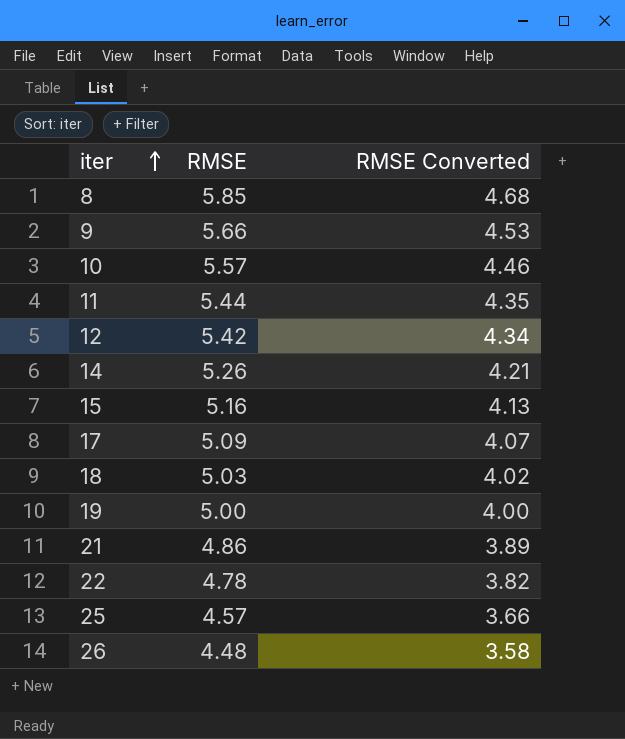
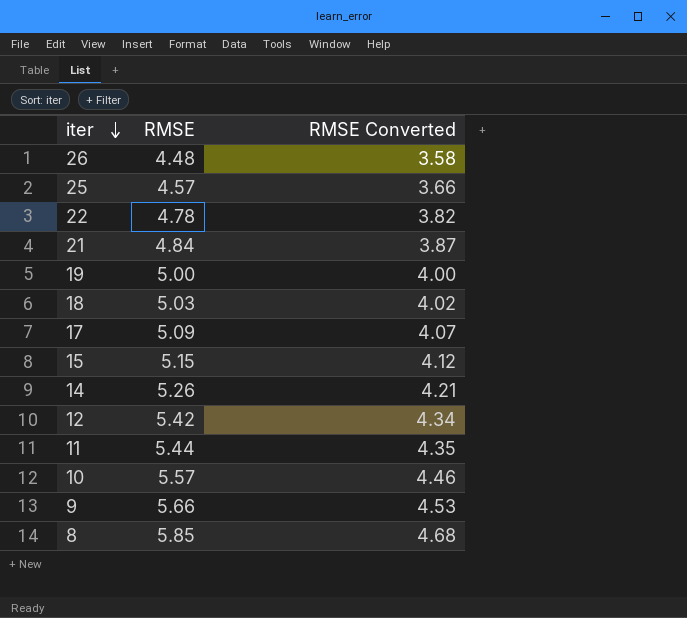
row order: iter ascending -> iter descending
21 | RMSE: 4.86 -> 4.84
21 | RMSE Converted: 3.89 -> 3.87
15 | RMSE: 5.16 -> 5.15
15 | RMSE Converted: 4.13 -> 4.12

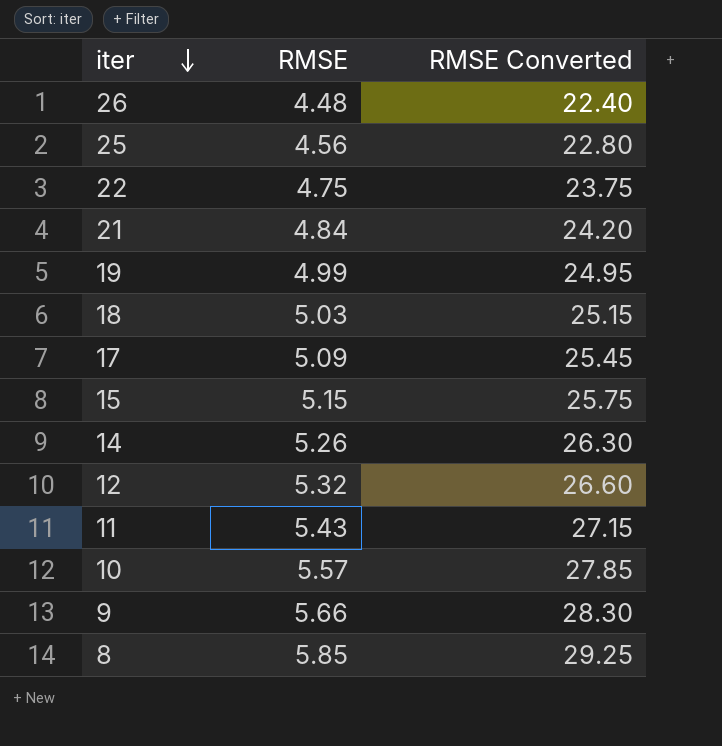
column RMSE Converted | formula: [RMSE] * 0.8 -> [RMSE] * 5
25 | RMSE: 4.57 -> 4.56
22 | RMSE: 4.78 -> 4.75
19 | RMSE: 5.00 -> 4.99
12 | RMSE: 5.42 -> 5.32
11 | RMSE: 5.44 -> 5.43

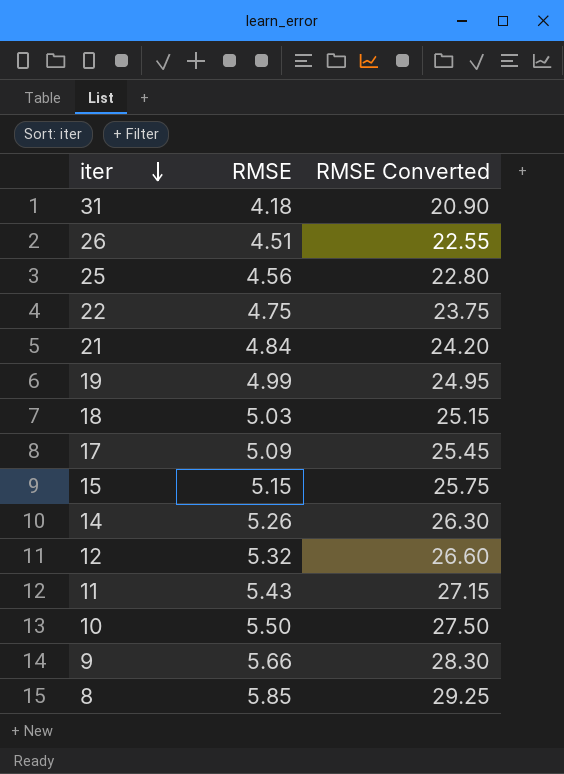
row 31: none -> 4.18 | 20.90
26 | RMSE: 4.48 -> 4.51
26 | RMSE Converted: 22.40 -> 22.55
10 | RMSE: 5.57 -> 5.50
10 | RMSE Converted: 27.85 -> 27.50

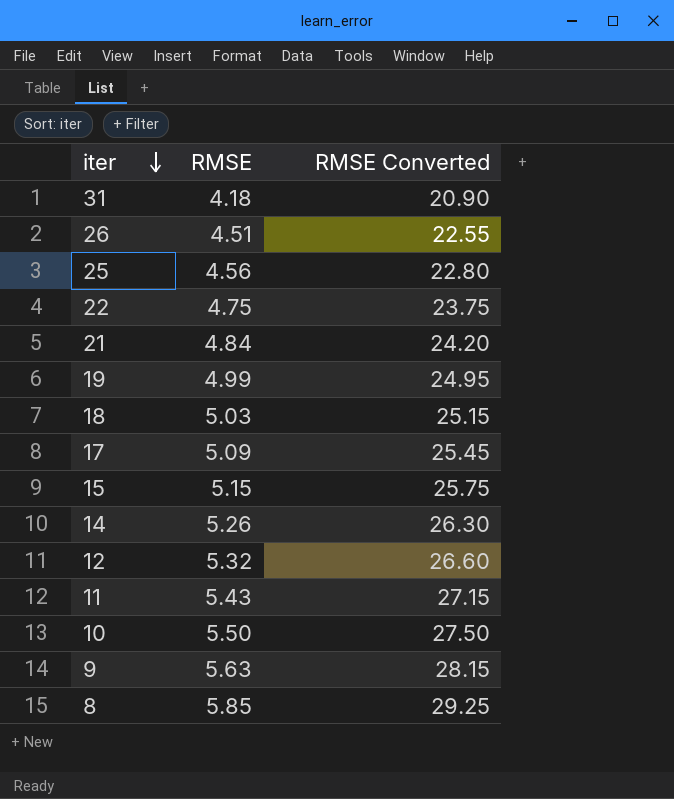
9 | RMSE: 5.66 -> 5.63
9 | RMSE Converted: 28.30 -> 28.15

